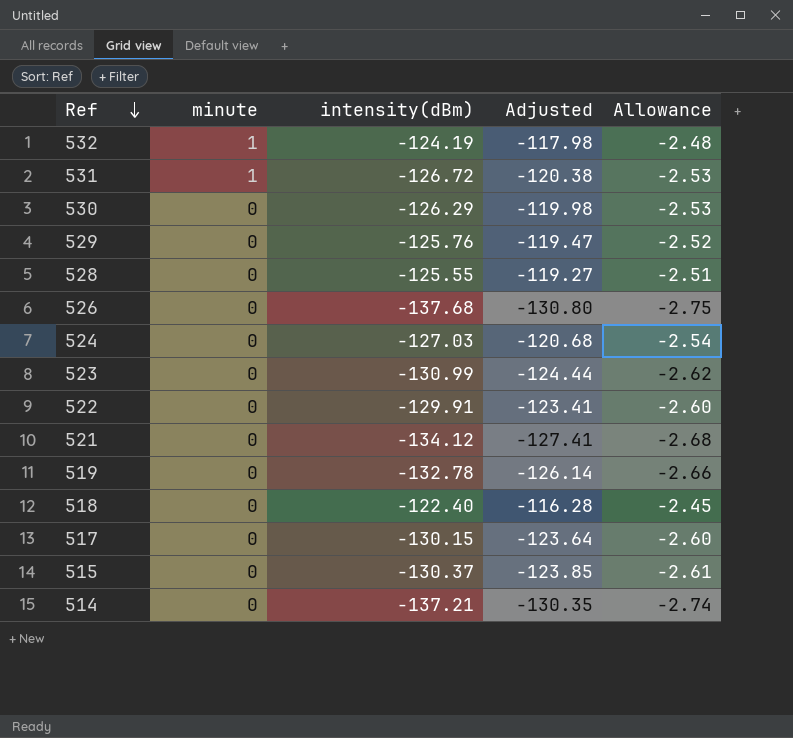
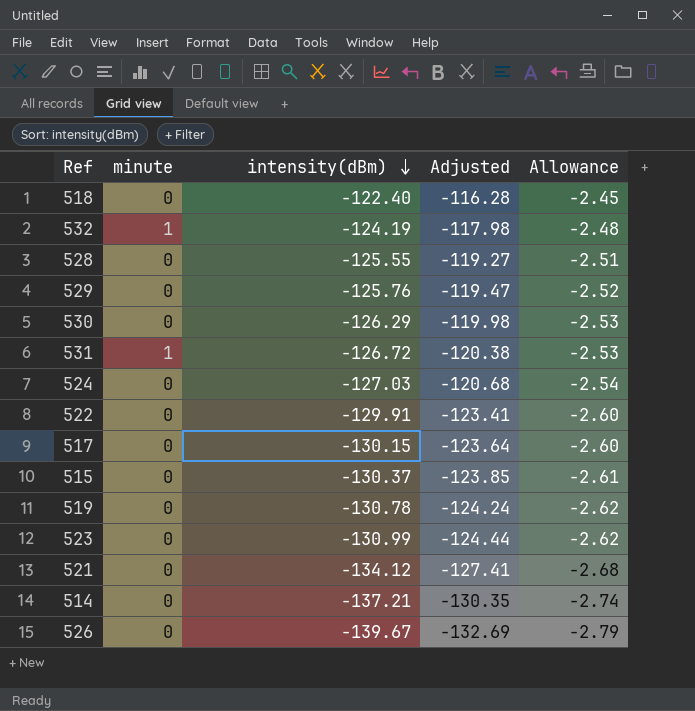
row order: Ref descending -> intensity(dBm) descending
519 | intensity(dBm): -132.78 -> -130.78
519 | Adjusted: -126.14 -> -124.24
519 | Allowance: -2.66 -> -2.62
526 | intensity(dBm): -137.68 -> -139.67
526 | Adjusted: -130.80 -> -132.69
526 | Allowance: -2.75 -> -2.79

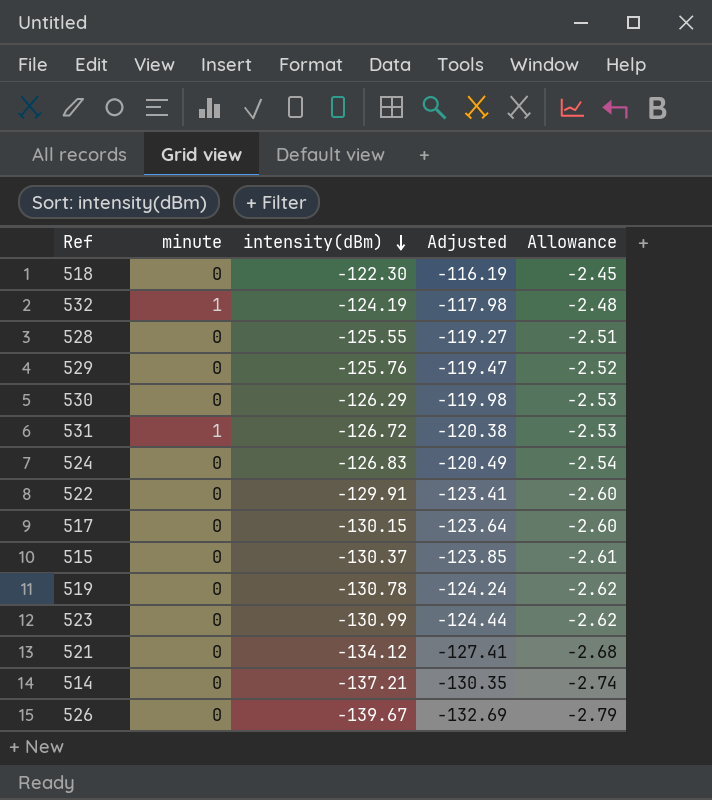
518 | intensity(dBm): -122.40 -> -122.30
518 | Adjusted: -116.28 -> -116.19
524 | intensity(dBm): -127.03 -> -126.83
524 | Adjusted: -120.68 -> -120.49

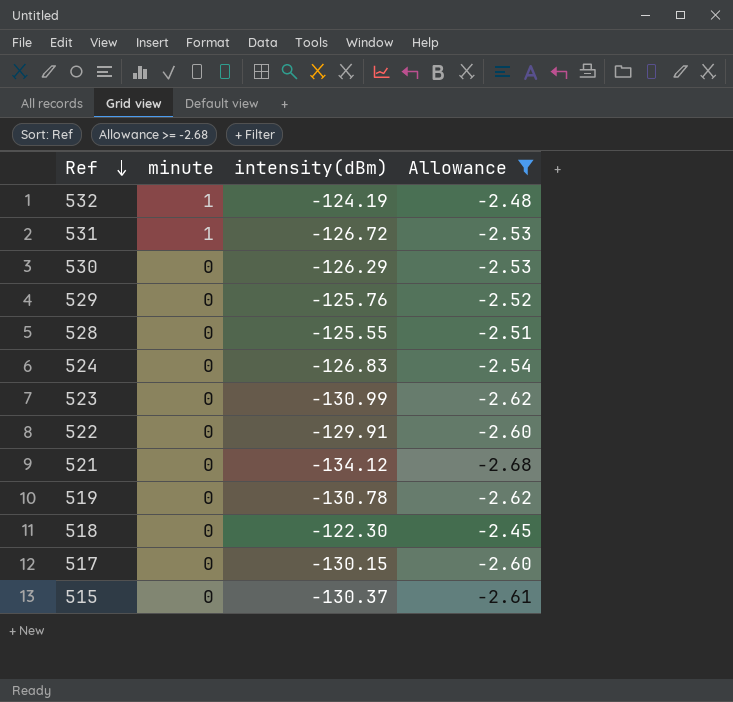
filter: none -> Allowance >= -2.68
row order: intensity(dBm) descending -> Ref descending
column Adjusted | formula: [intensity(dBm)] * 0.95 -> none

